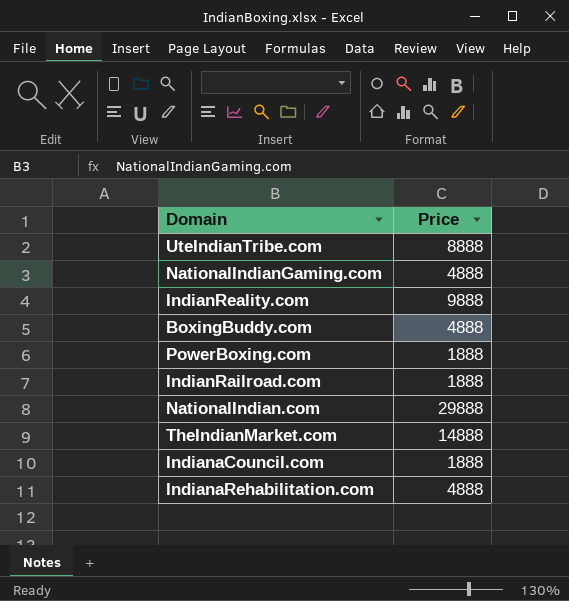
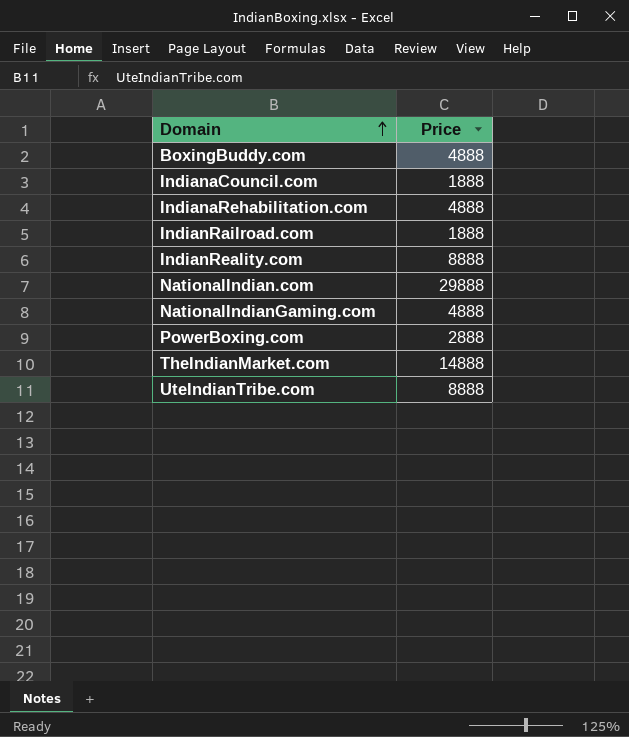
row order: none -> Domain ascending
IndianReality.com | Price: 9888 -> 8888
PowerBoxing.com | Price: 1888 -> 2888

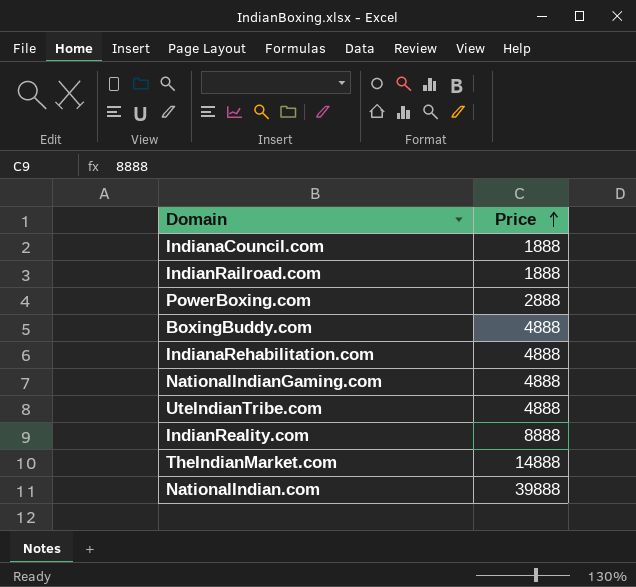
row order: Domain ascending -> Price ascending
UteIndianTribe.com | Price: 8888 -> 4888
NationalIndian.com | Price: 29888 -> 39888

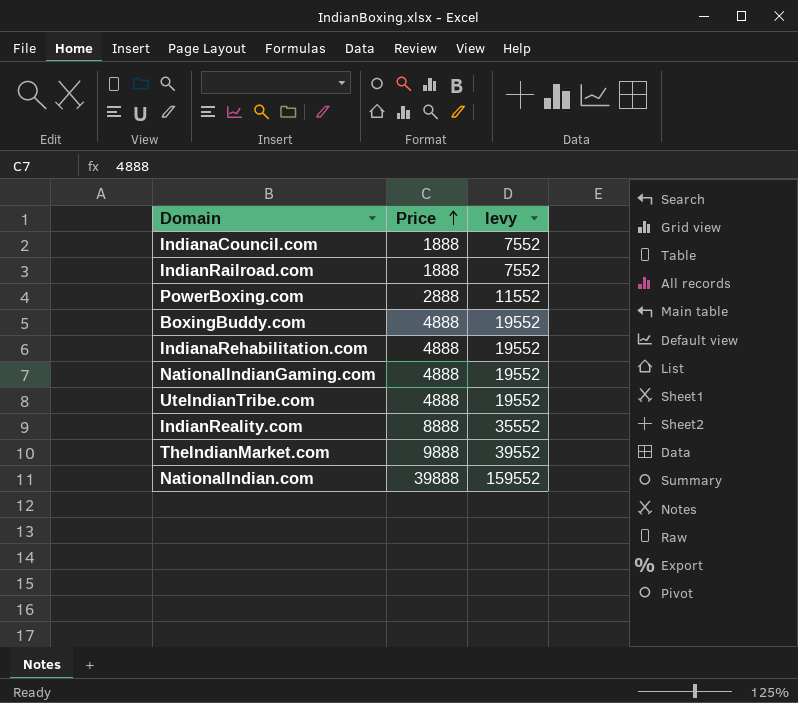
column levy | formula: none -> [Price] * 4
TheIndianMarket.com | Price: 14888 -> 9888

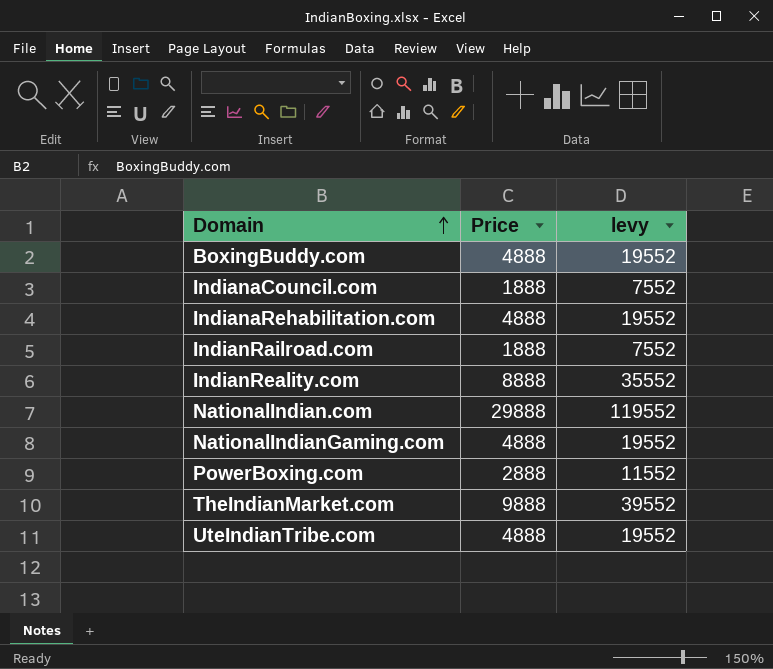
row order: Price ascending -> Domain ascending
NationalIndian.com | Price: 39888 -> 29888
NationalIndian.com | levy: 159552 -> 119552

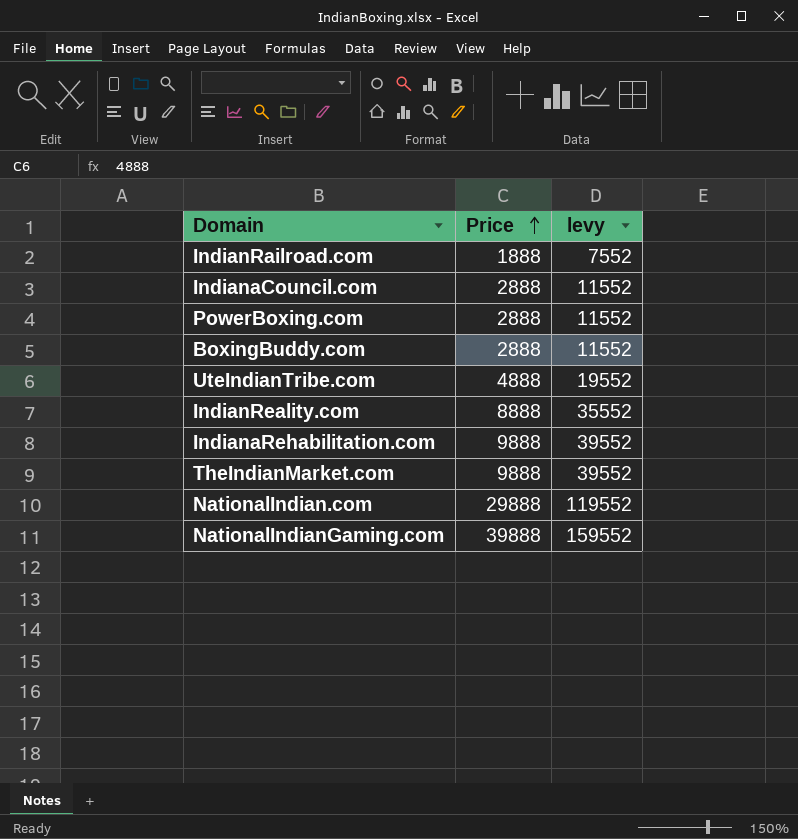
row order: Domain ascending -> Price ascending
IndianaCouncil.com | Price: 1888 -> 2888
IndianaCouncil.com | levy: 7552 -> 11552
BoxingBuddy.com | Price: 4888 -> 2888
BoxingBuddy.com | levy: 19552 -> 11552
IndianaRehabilitation.com | Price: 4888 -> 9888
IndianaRehabilitation.com | levy: 19552 -> 39552
NationalIndianGaming.com | Price: 4888 -> 39888
NationalIndianGaming.com | levy: 19552 -> 159552

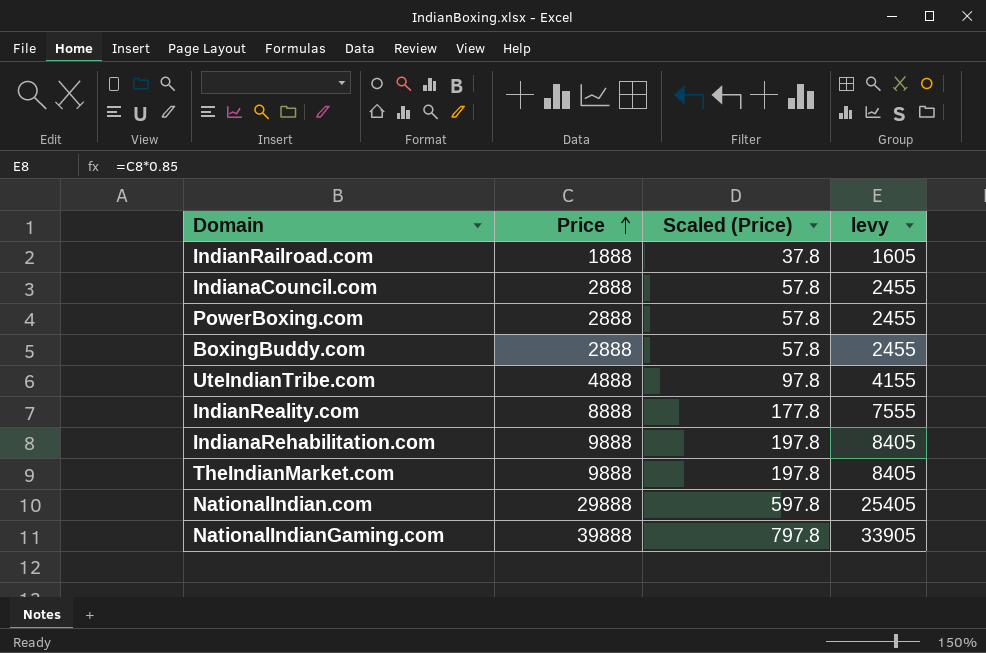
column Scaled (Price) | formula: none -> [Price] * 0.02
column levy | formula: [Price] * 4 -> [Price] * 0.85

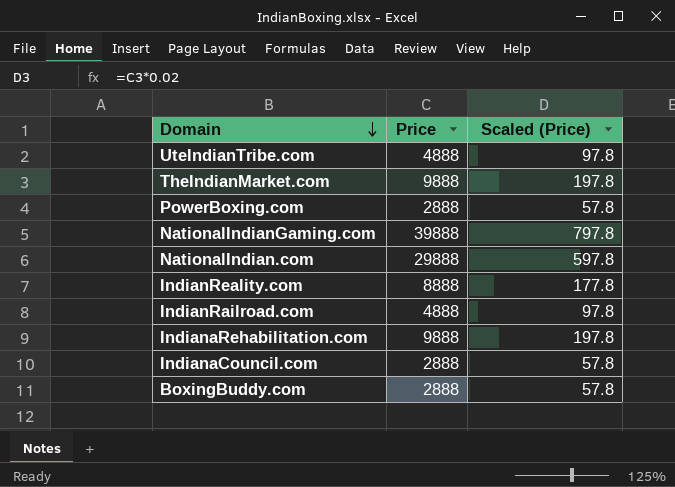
row order: Price ascending -> Domain descending
column levy | formula: [Price] * 0.85 -> none
IndianRailroad.com | Price: 1888 -> 4888
IndianRailroad.com | Scaled (Price): 37.8 -> 97.8

